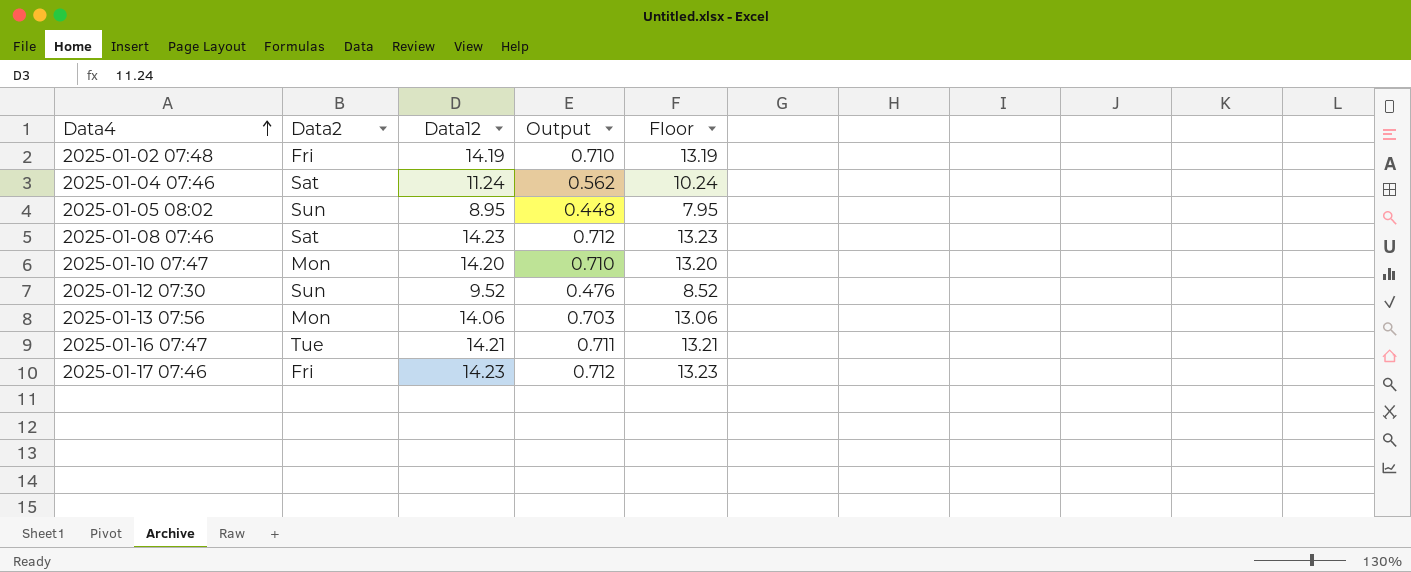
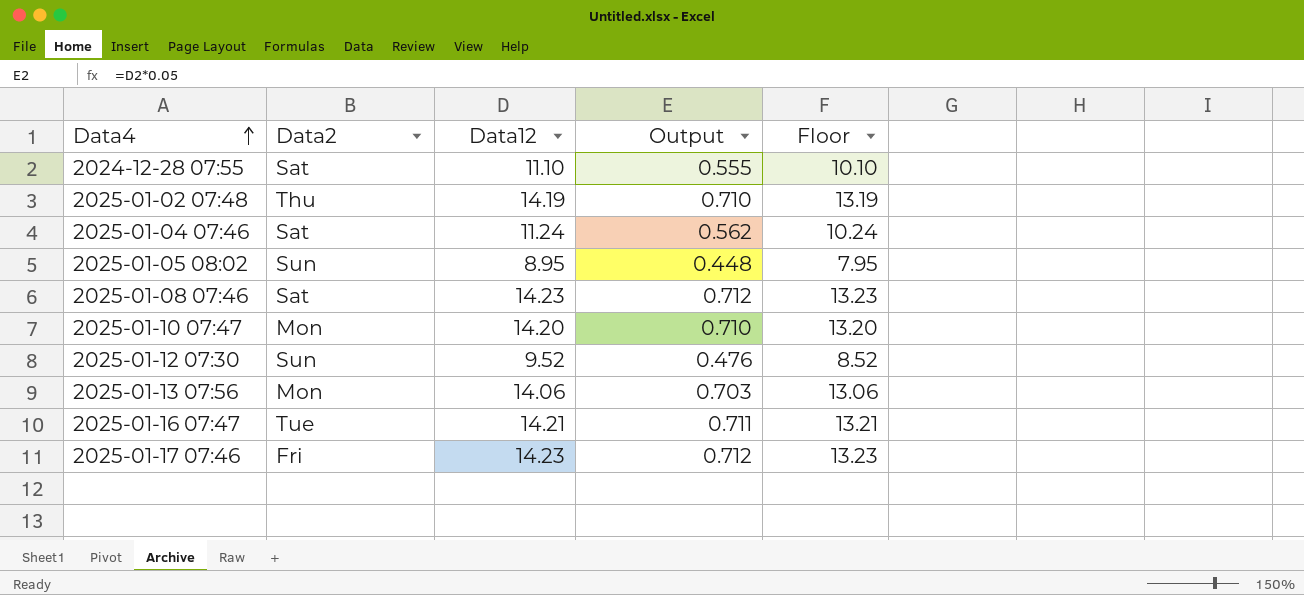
row 2024-12-28 07:55: none -> Sat | 11.10 | 0.555 | 10.10
2025-01-02 07:48 | Data2: Fri -> Thu

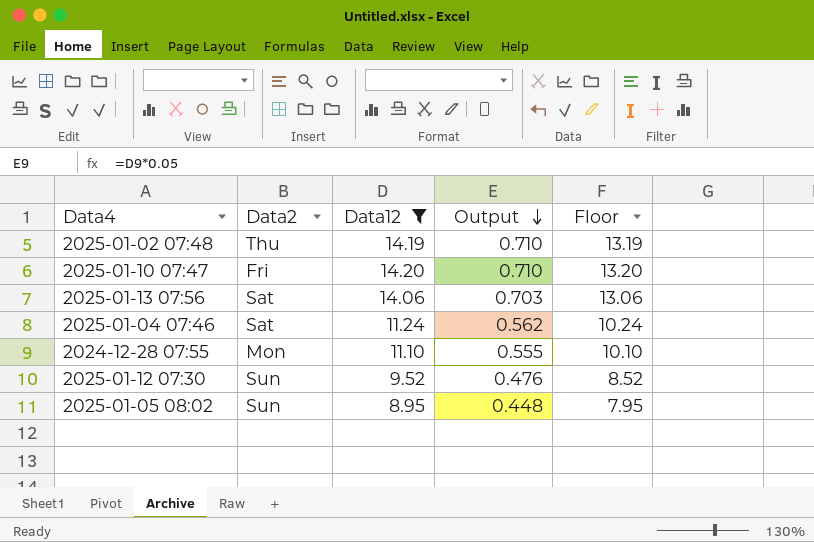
filter: none -> Data12 <= 14.20
row order: Data4 ascending -> Output descending
2025-01-10 07:47 | Data2: Mon -> Fri
2025-01-13 07:56 | Data2: Mon -> Sat
2024-12-28 07:55 | Data2: Sat -> Mon

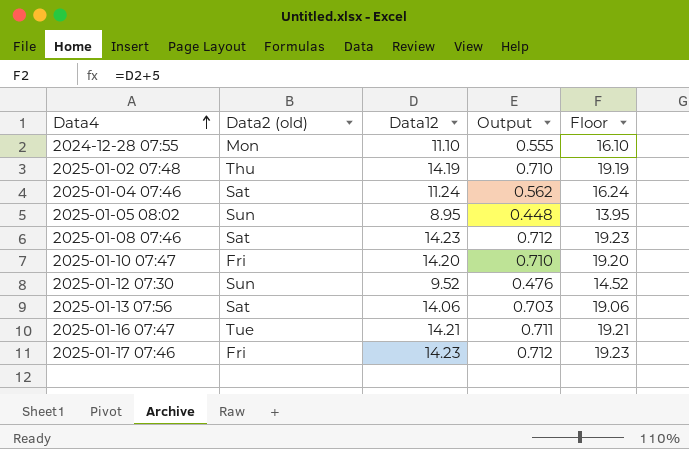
filter: Data12 <= 14.20 -> none
row order: Output descending -> Data4 ascending
column name: Data2 -> Data2 (old)
column Floor | formula: [Data12] - 1 -> [Data12] + 5

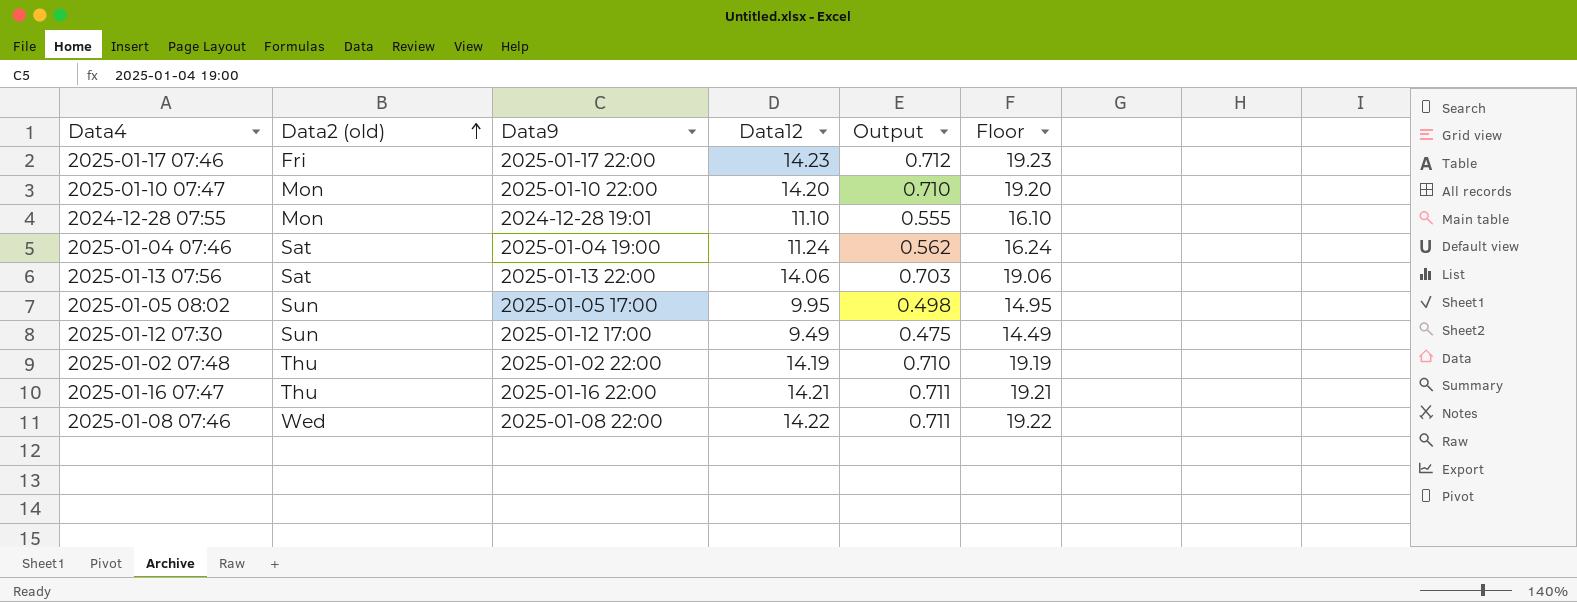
row order: Data4 ascending -> Data2 (old) ascending
column Data9 | position: none -> 3
2025-01-10 07:47 | Data2 (old): Fri -> Mon
2025-01-05 08:02 | Data12: 8.95 -> 9.95
2025-01-05 08:02 | Output: 0.448 -> 0.498
2025-01-05 08:02 | Floor: 13.95 -> 14.95
2025-01-12 07:30 | Data12: 9.52 -> 9.49
2025-01-12 07:30 | Output: 0.476 -> 0.475
2025-01-12 07:30 | Floor: 14.52 -> 14.49
2025-01-16 07:47 | Data2 (old): Tue -> Thu
2025-01-08 07:46 | Data2 (old): Sat -> Wed
2025-01-08 07:46 | Data12: 14.23 -> 14.22
2025-01-08 07:46 | Output: 0.712 -> 0.711
2025-01-08 07:46 | Floor: 19.23 -> 19.22

